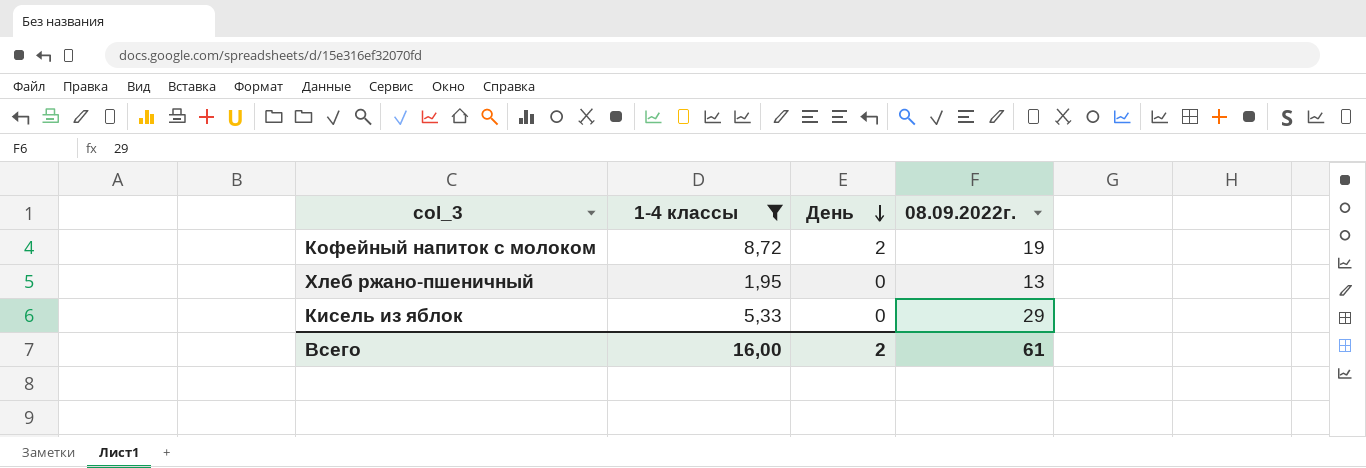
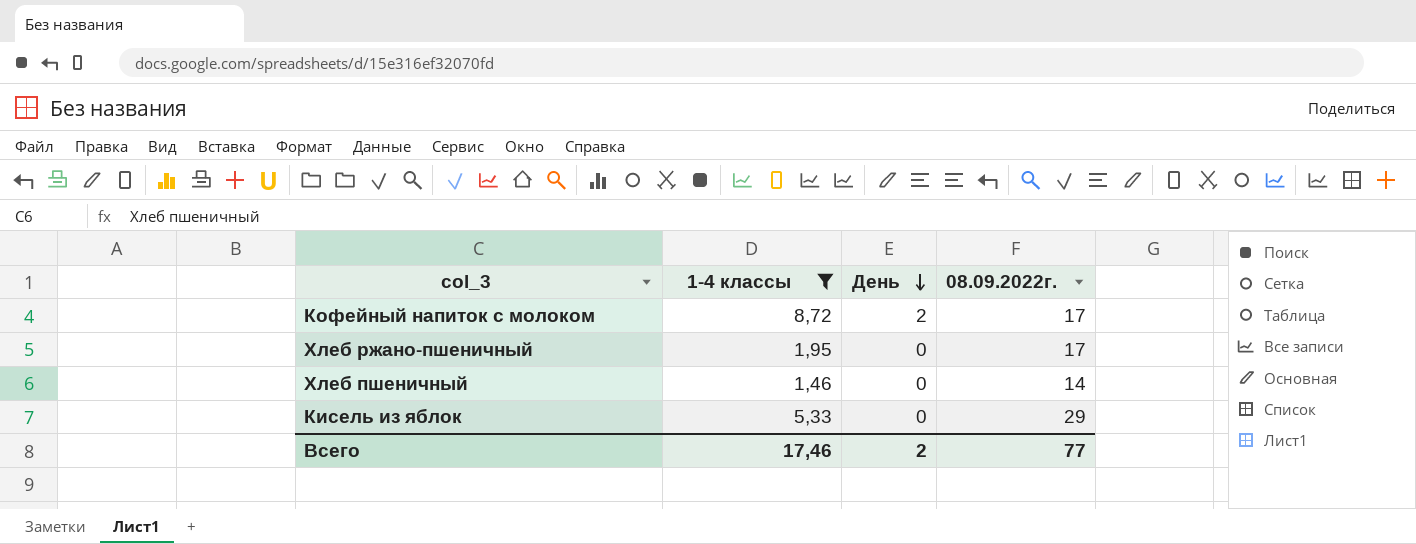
Кофейный напиток с молоком | 08.09.2022г.: 19 -> 17
Хлеб ржано-пшеничный | 08.09.2022г.: 13 -> 17
row Хлеб пшеничный: none -> 1,46 | 0 | 14
Всего | 1-4 классы: 16,00 -> 17,46
Всего | 08.09.2022г.: 61 -> 77

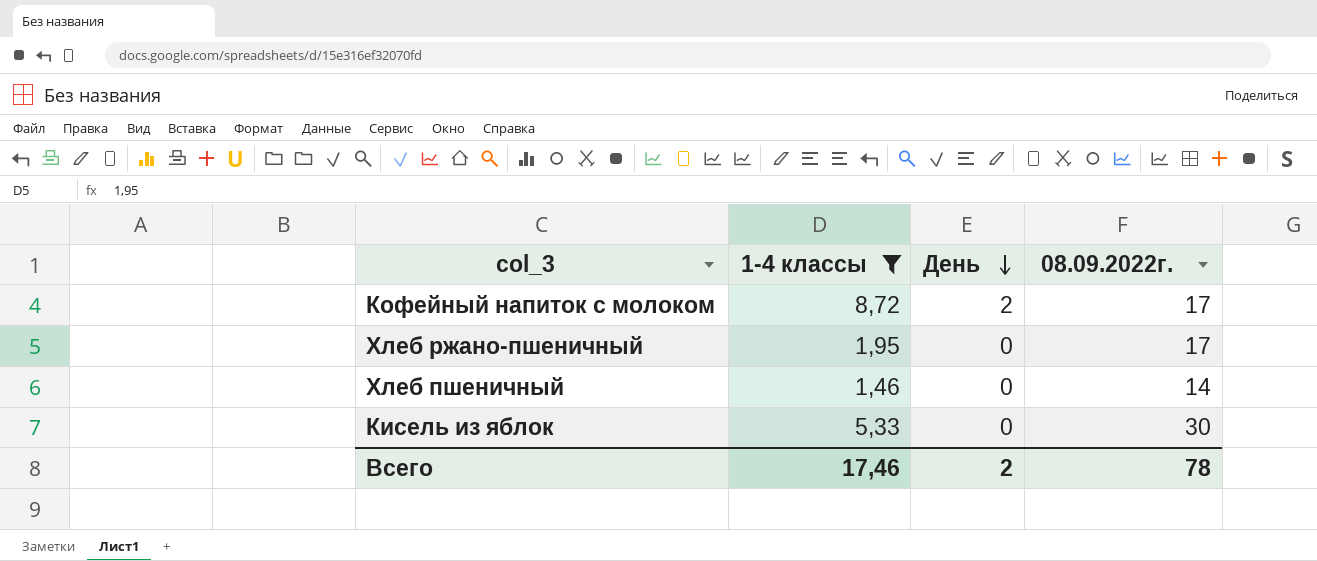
Кисель из яблок | 08.09.2022г.: 29 -> 30
Всего | 08.09.2022г.: 77 -> 78

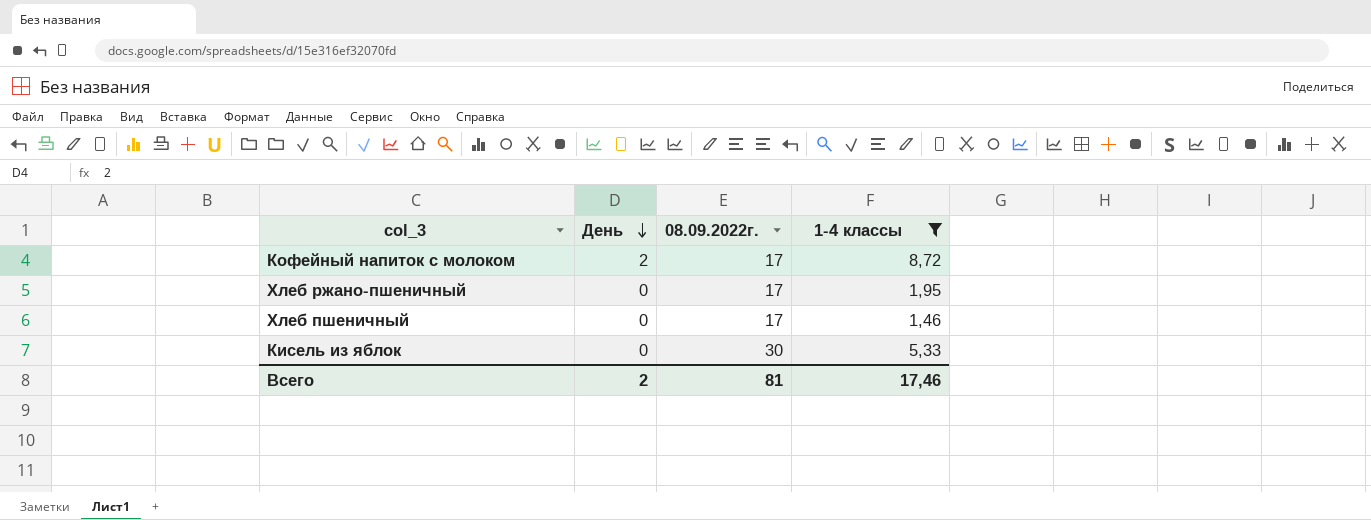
column 1-4 классы | position: 2 -> 4
Хлеб пшеничный | 08.09.2022г.: 14 -> 17
Всего | 08.09.2022г.: 78 -> 81

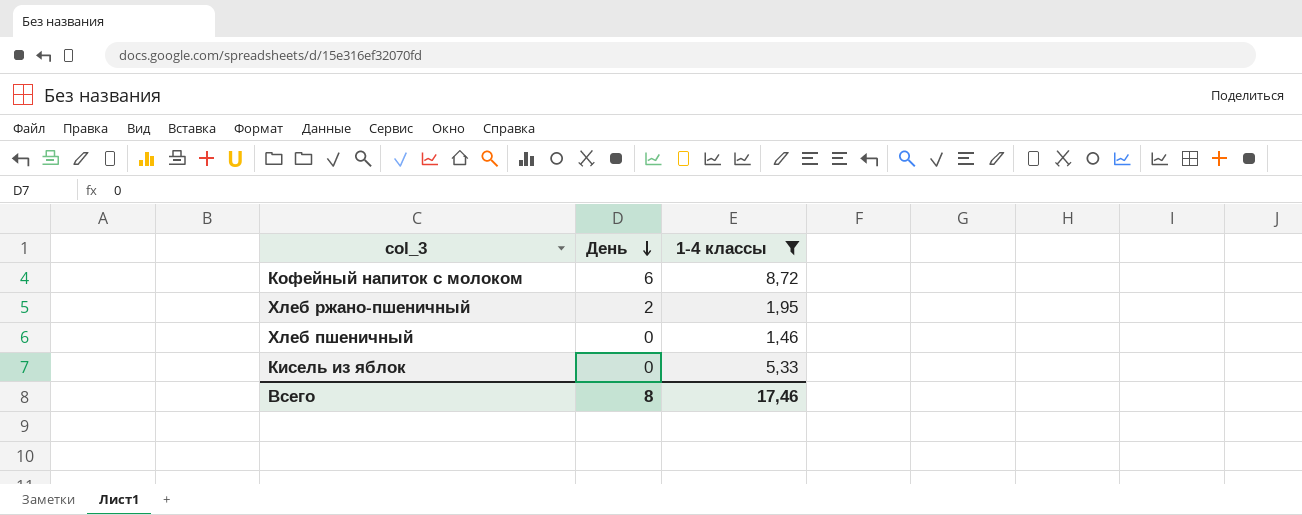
column 08.09.2022г. | position: 3 -> none
Кофейный напиток с молоком | День: 2 -> 6
Хлеб ржано-пшеничный | День: 0 -> 2
Всего | День: 2 -> 8

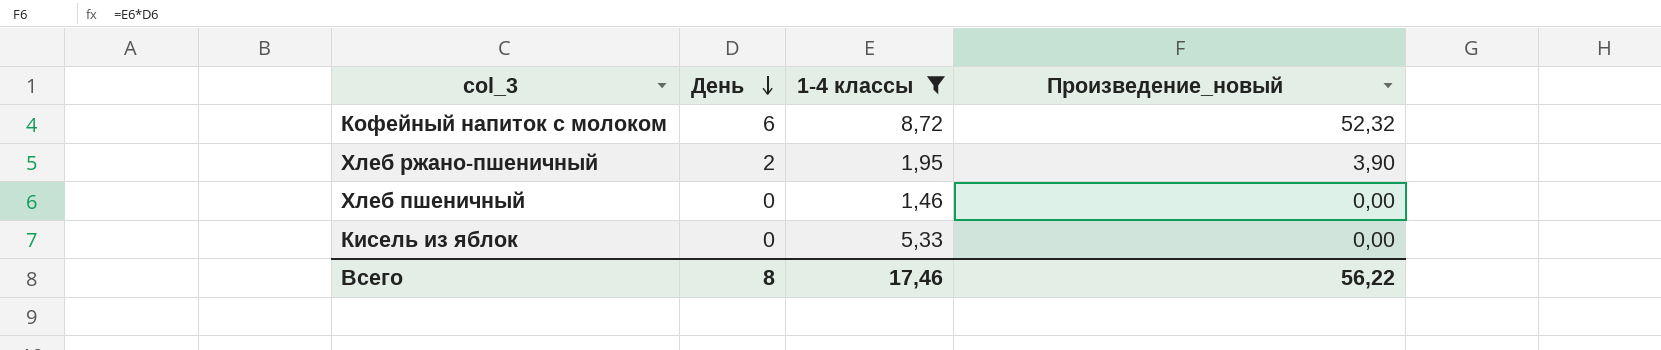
column Произведение_новый | formula: none -> [День] * [1-4 классы]

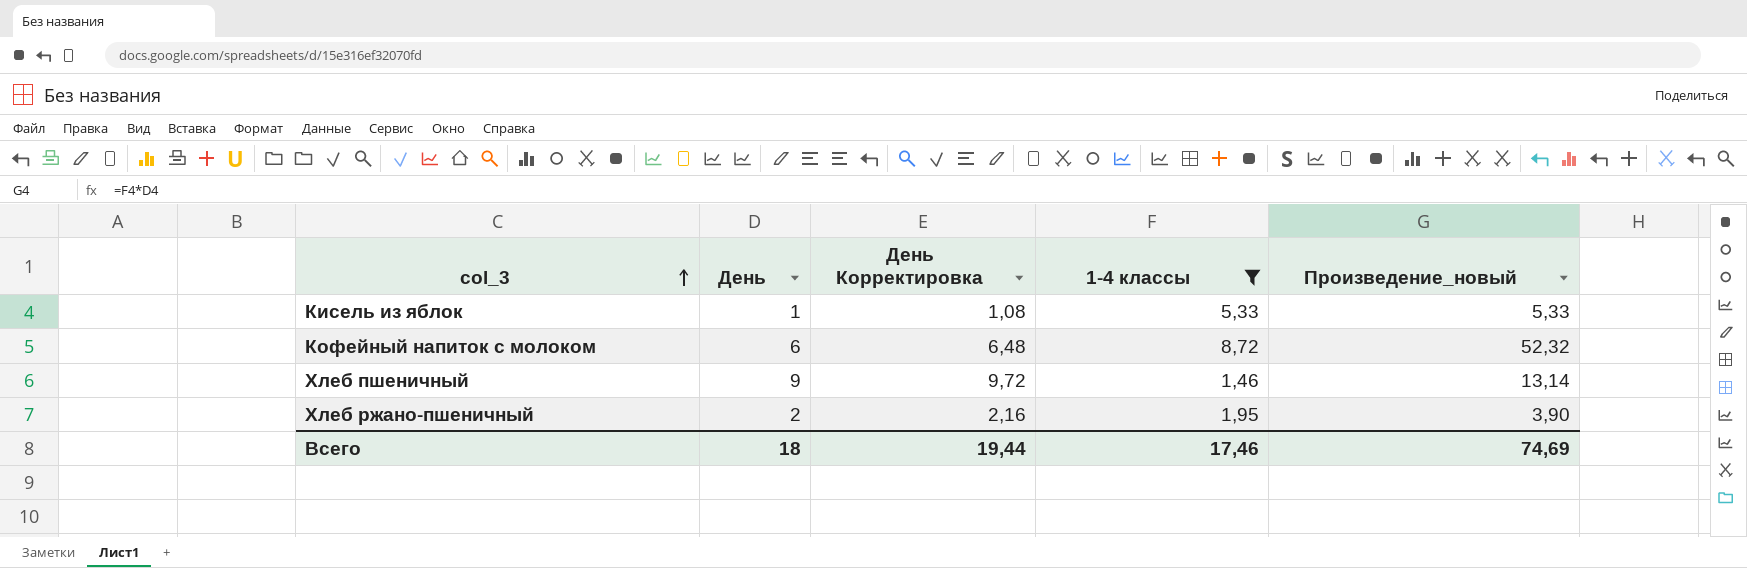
row order: День descending -> col_3 ascending
column День Корректировка | formula: none -> [День] * 1,08
Кисель из яблок | День: 0 -> 1
Кисель из яблок | Произведение_новый: 0,00 -> 5,33
Хлеб пшеничный | День: 0 -> 9
Хлеб пшеничный | Произведение_новый: 0,00 -> 13,14
Всего | День: 8 -> 18
Всего | Произведение_новый: 56,22 -> 74,69

